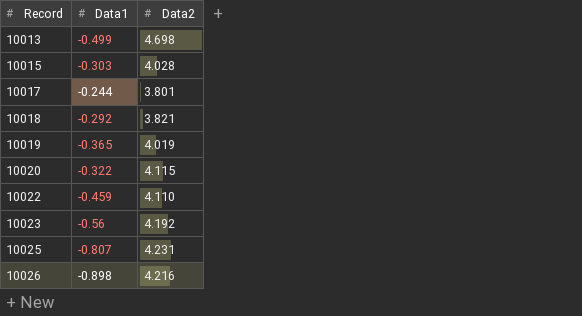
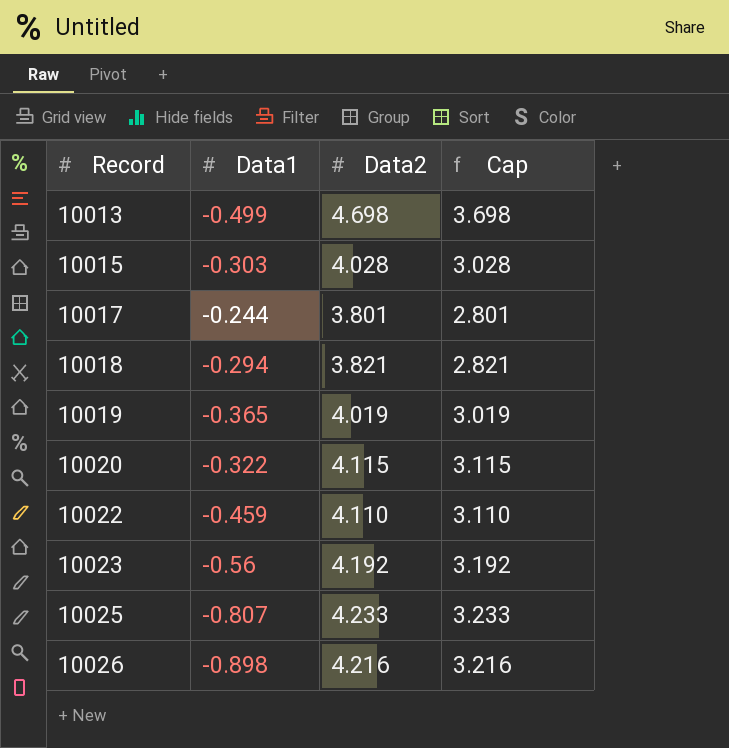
column Cap | formula: none -> [Data2] - 1
10018 | Data1: -0.292 -> -0.294
10025 | Data2: 4.231 -> 4.233

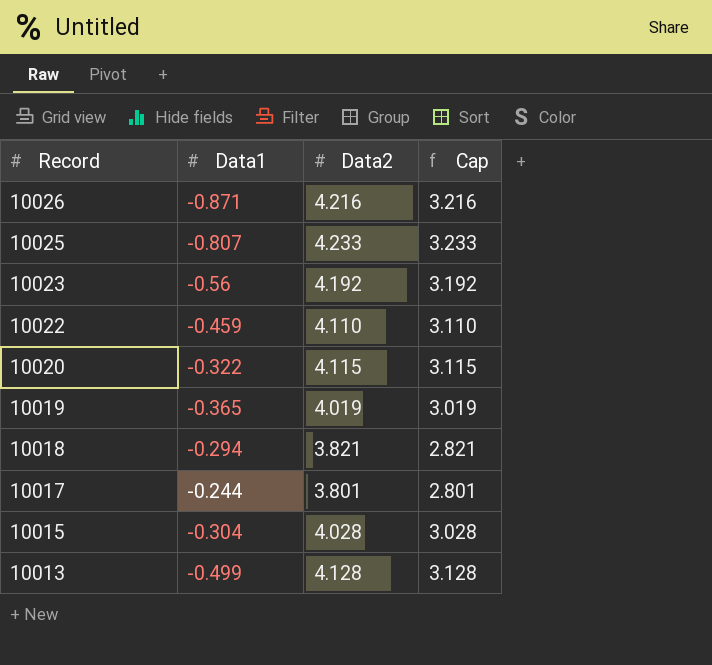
row order: Record ascending -> Record descending
10026 | Data1: -0.898 -> -0.871
10015 | Data1: -0.303 -> -0.304
10013 | Data2: 4.698 -> 4.128
10013 | Cap: 3.698 -> 3.128

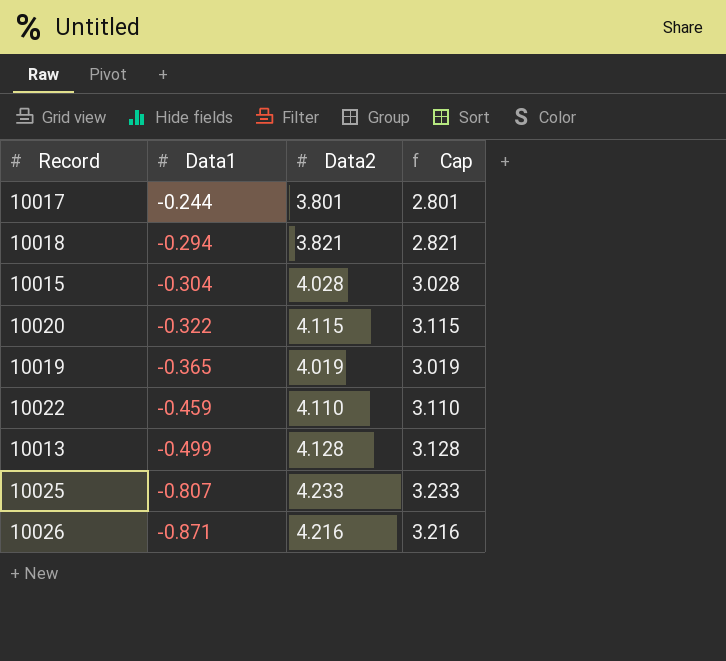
row order: Record descending -> Data1 descending
row 10023: -0.56 | 4.192 | 3.192 -> none

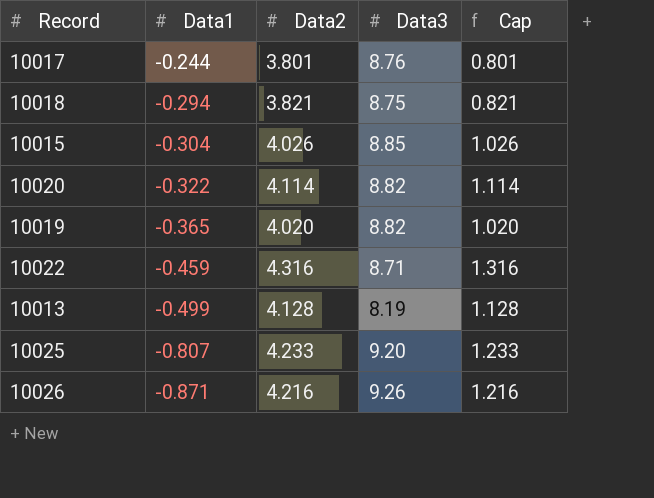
column Data3 | position: none -> 4
column Cap | formula: [Data2] - 1 -> [Data2] - 3
10015 | Data2: 4.028 -> 4.026
10020 | Data2: 4.115 -> 4.114
10019 | Data2: 4.019 -> 4.020
10022 | Data2: 4.110 -> 4.316

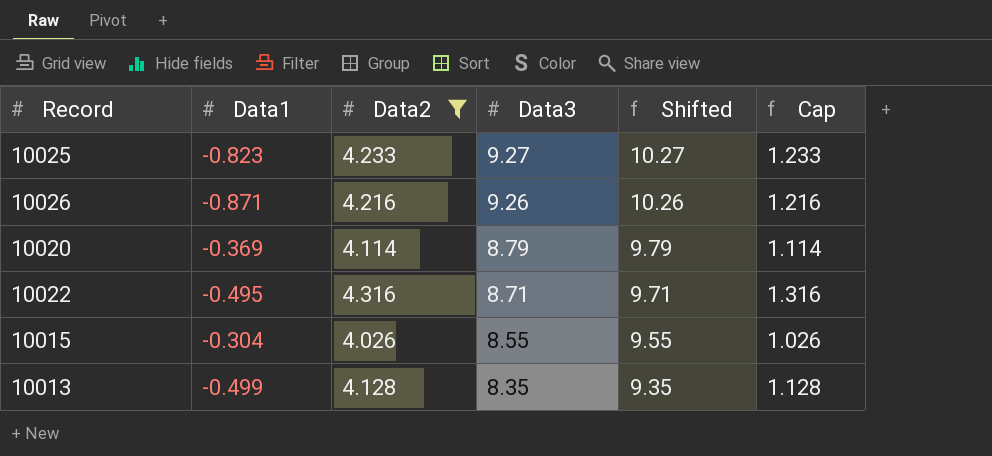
filter: none -> Data2 >= 4.026
row order: Data1 descending -> Data3 descending
column Shifted | formula: none -> [Data3] + 1
10025 | Data1: -0.807 -> -0.823
10025 | Data3: 9.20 -> 9.27
10020 | Data1: -0.322 -> -0.369
10020 | Data3: 8.82 -> 8.79
10022 | Data1: -0.459 -> -0.495
10015 | Data3: 8.85 -> 8.55
10013 | Data3: 8.19 -> 8.35

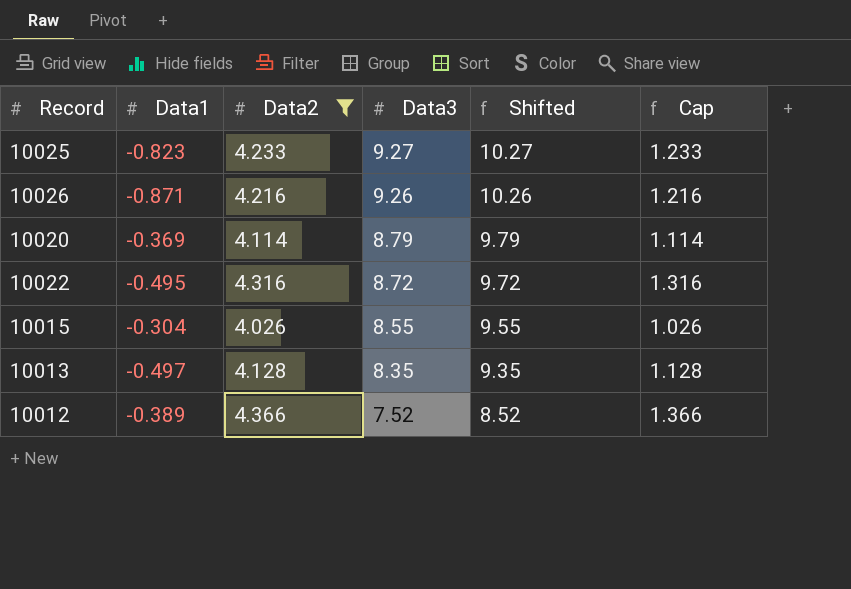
10022 | Data3: 8.71 -> 8.72
10022 | Shifted: 9.71 -> 9.72
10013 | Data1: -0.499 -> -0.497
row 10012: none -> -0.389 | 4.366 | 7.52 | 8.52 | 1.366

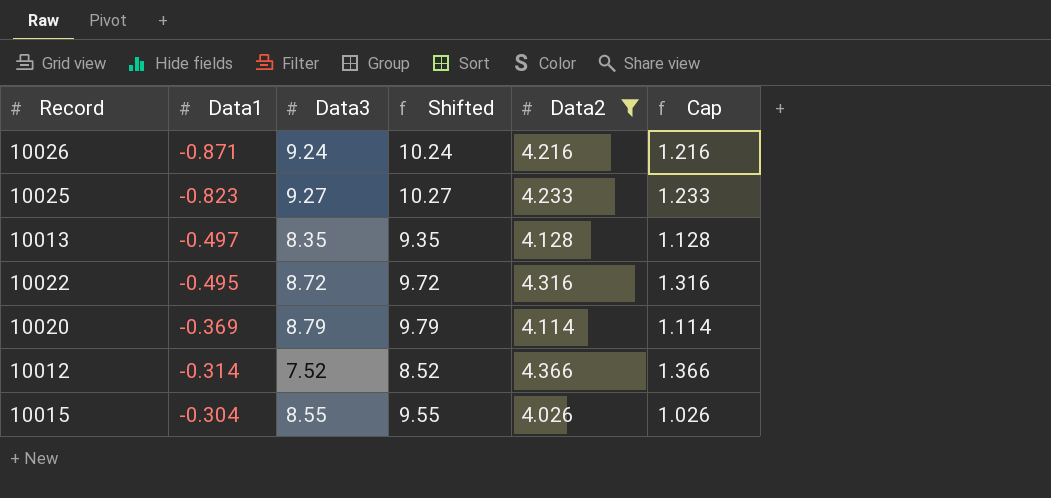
row order: Data3 descending -> Data1 ascending
column Data2 | position: 3 -> 5
10026 | Data3: 9.26 -> 9.24
10026 | Shifted: 10.26 -> 10.24
10012 | Data1: -0.389 -> -0.314

